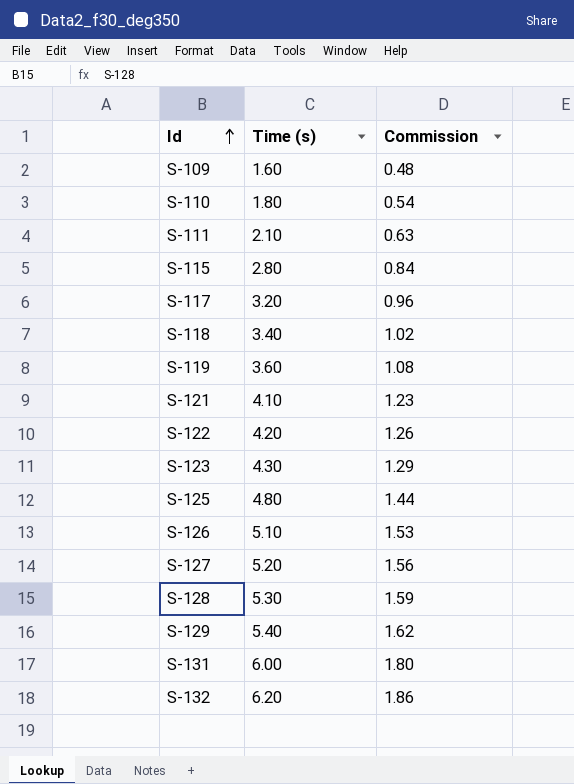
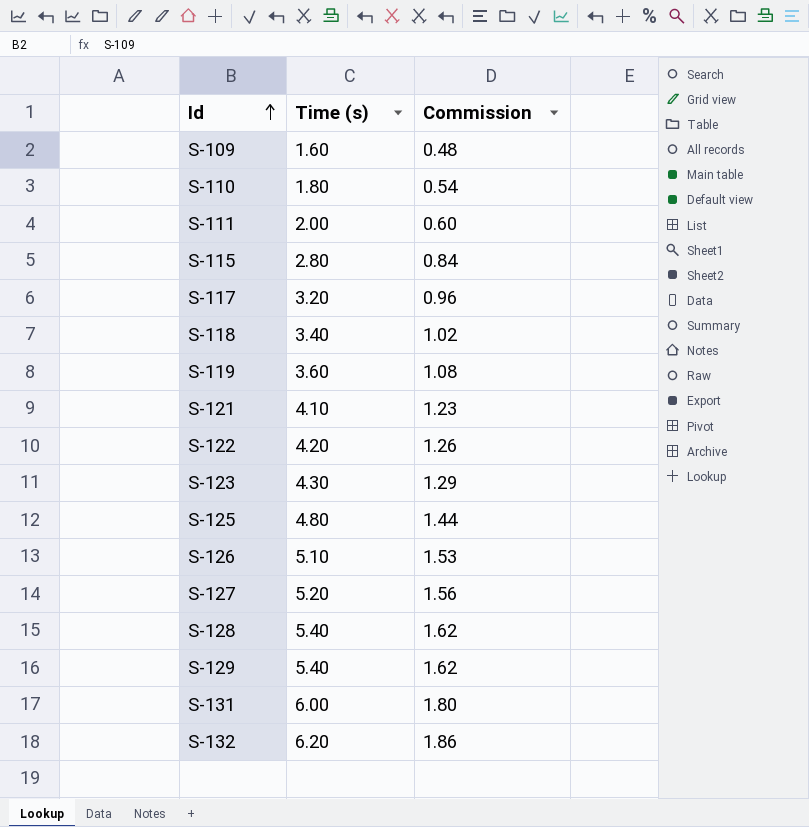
S-111 | Time (s): 2.10 -> 2.00
S-111 | Commission: 0.63 -> 0.60
S-128 | Time (s): 5.30 -> 5.40
S-128 | Commission: 1.59 -> 1.62

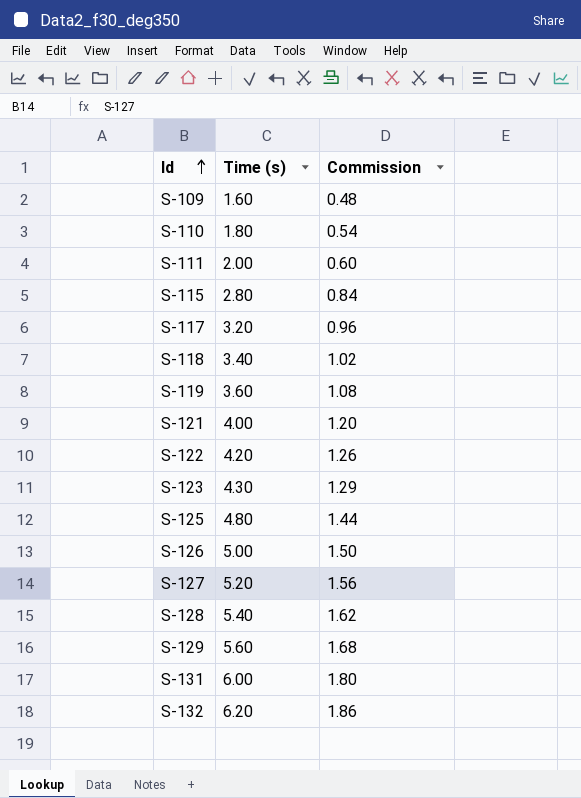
S-121 | Time (s): 4.10 -> 4.00
S-121 | Commission: 1.23 -> 1.20
S-126 | Time (s): 5.10 -> 5.00
S-126 | Commission: 1.53 -> 1.50
S-129 | Time (s): 5.40 -> 5.60
S-129 | Commission: 1.62 -> 1.68

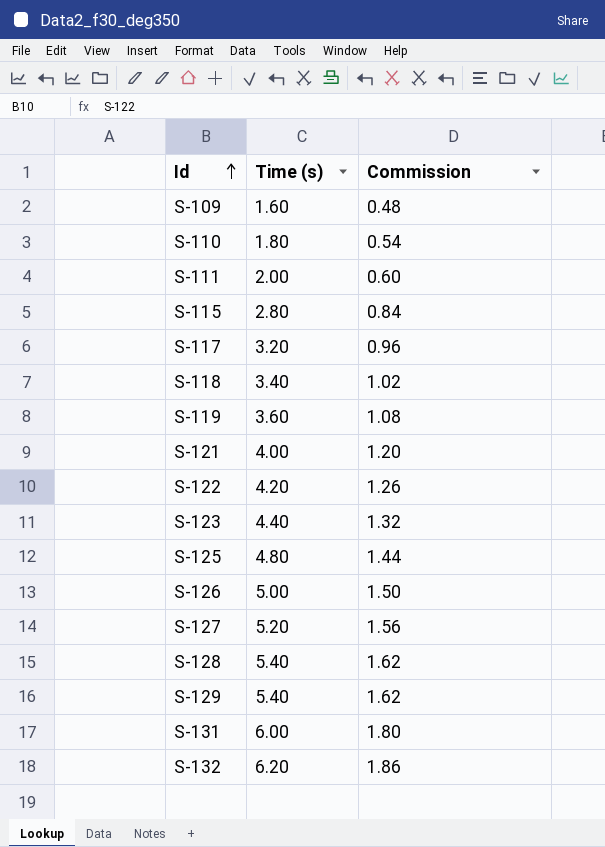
S-123 | Time (s): 4.30 -> 4.40
S-123 | Commission: 1.29 -> 1.32
S-129 | Time (s): 5.60 -> 5.40
S-129 | Commission: 1.68 -> 1.62

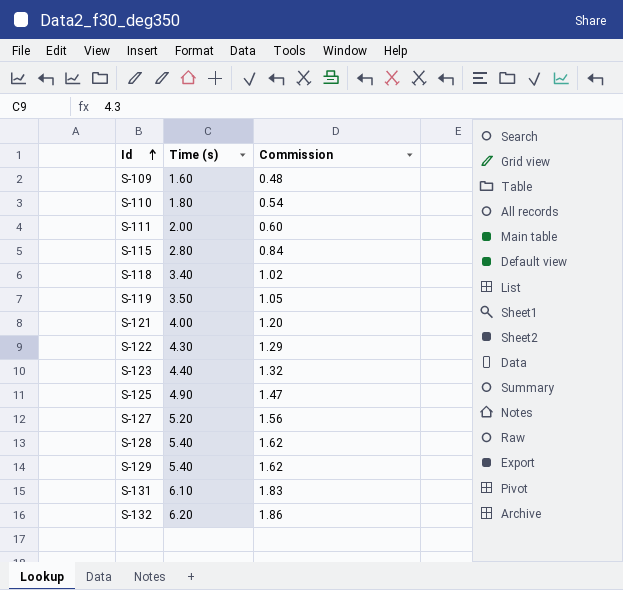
row S-117: 3.20 | 0.96 -> none
row S-126: 5.00 | 1.50 -> none
S-119 | Time (s): 3.60 -> 3.50
S-119 | Commission: 1.08 -> 1.05
S-122 | Time (s): 4.20 -> 4.30
S-122 | Commission: 1.26 -> 1.29
S-125 | Time (s): 4.80 -> 4.90
S-125 | Commission: 1.44 -> 1.47
S-131 | Time (s): 6.00 -> 6.10
S-131 | Commission: 1.80 -> 1.83

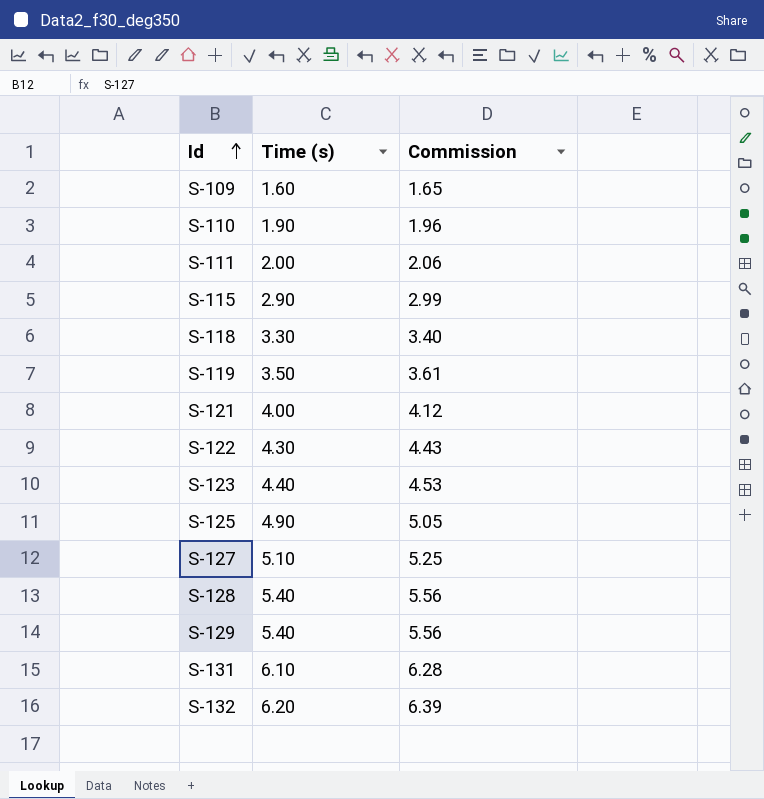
column Commission | formula: [Time (s)] * 0.3 -> [Time (s)] * 1.03
S-110 | Time (s): 1.80 -> 1.90
S-115 | Time (s): 2.80 -> 2.90
S-118 | Time (s): 3.40 -> 3.30
S-127 | Time (s): 5.20 -> 5.10

